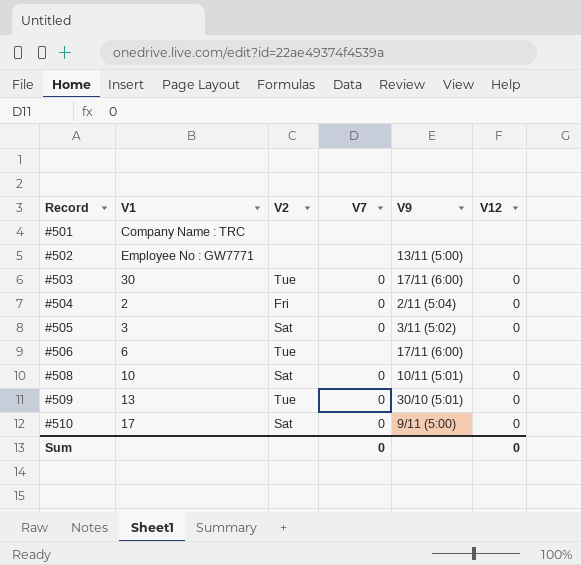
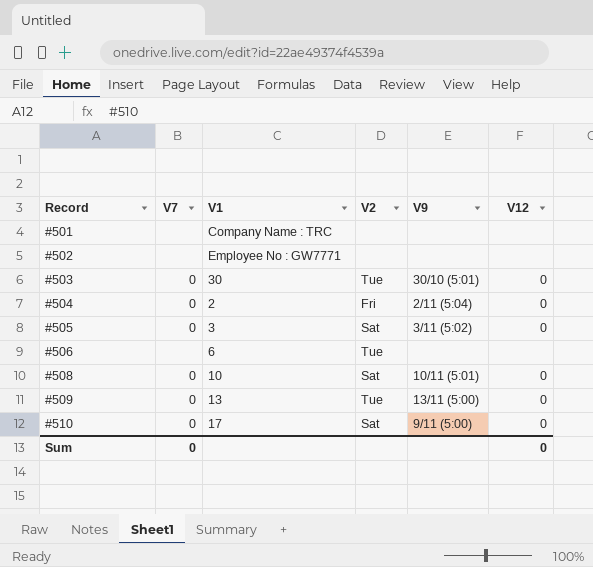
column V7 | position: 4 -> 2
#502 | V9: 13/11 (5:00) -> none
#503 | V9: 17/11 (6:00) -> 30/10 (5:01)
#506 | V9: 17/11 (6:00) -> none
#509 | V9: 30/10 (5:01) -> 13/11 (5:00)

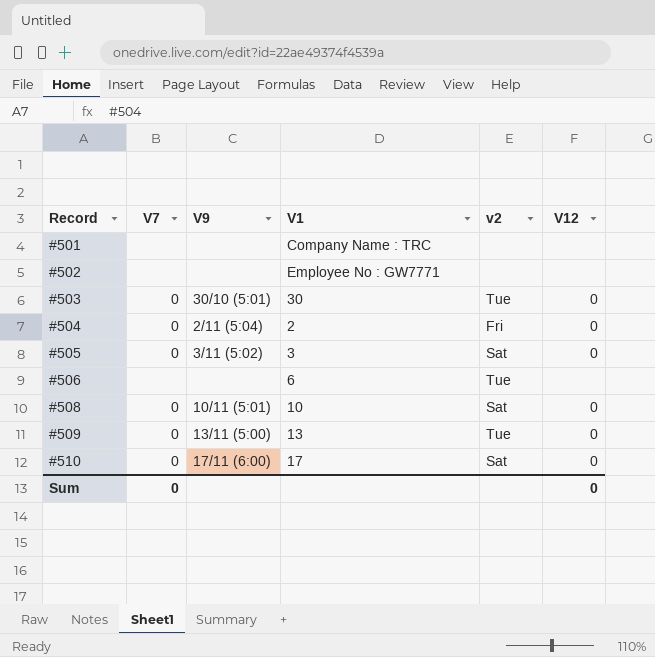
column V9 | position: 5 -> 3
column name: V2 -> v2
#510 | V9: 9/11 (5:00) -> 17/11 (6:00)

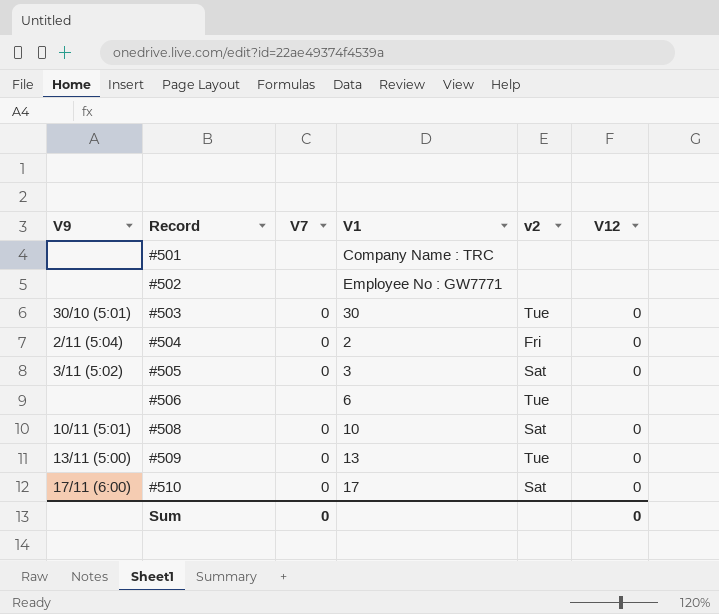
column V9 | position: 3 -> 1

